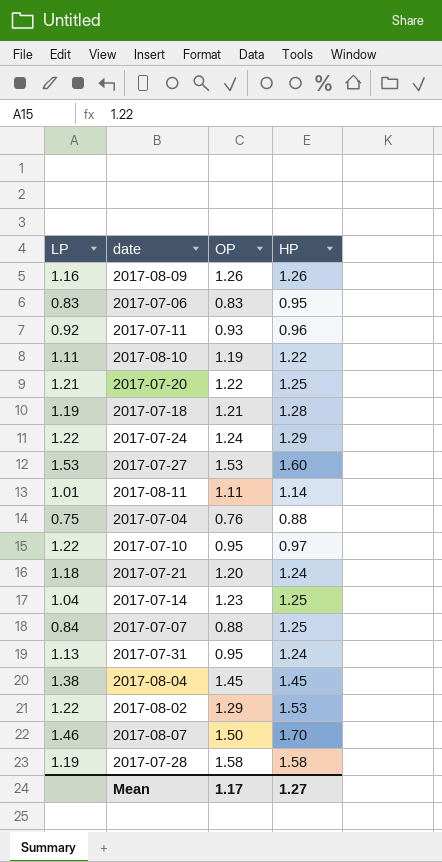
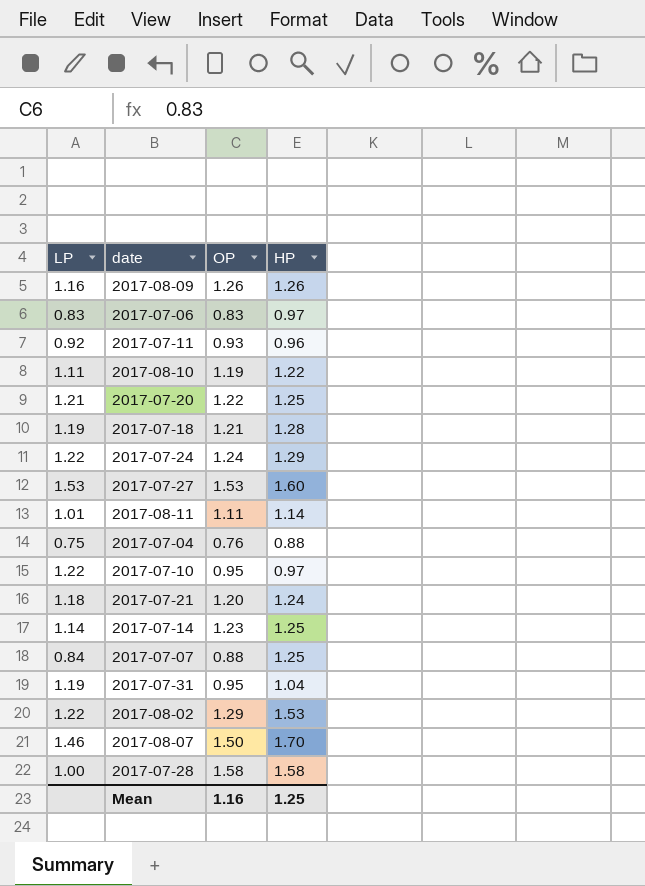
row 2017-08-04: 1.38 | 1.45 | 1.45 -> none
2017-07-06 | HP: 0.95 -> 0.97
2017-07-14 | LP: 1.04 -> 1.14
2017-07-31 | LP: 1.13 -> 1.19
2017-07-31 | HP: 1.24 -> 1.04
2017-07-28 | LP: 1.19 -> 1.00
Mean | OP: 1.17 -> 1.16
Mean | HP: 1.27 -> 1.25

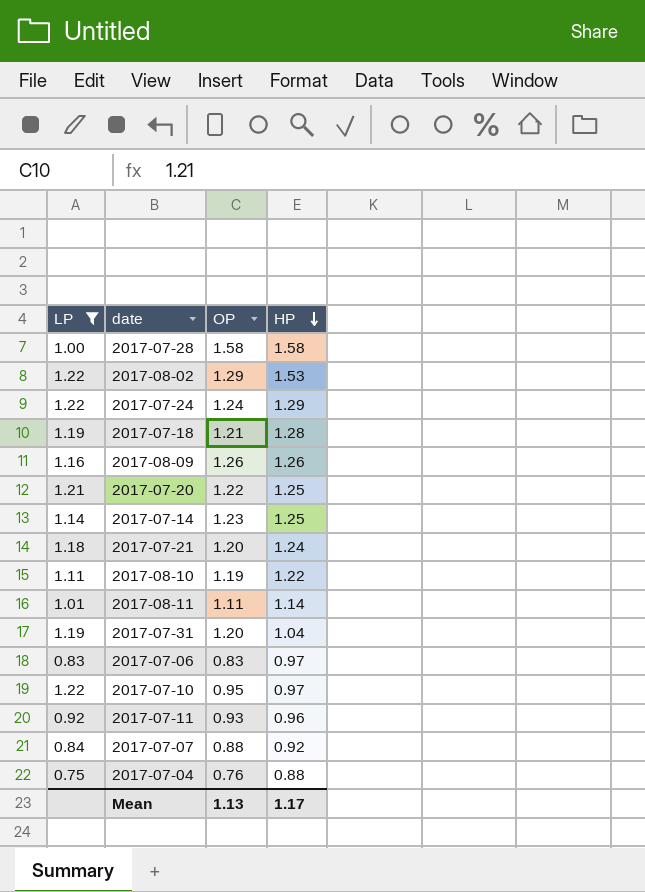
filter: none -> LP <= 1.22
row order: none -> HP descending
2017-07-31 | OP: 0.95 -> 1.20
2017-07-07 | HP: 1.25 -> 0.92
Mean | OP: 1.16 -> 1.13
Mean | HP: 1.25 -> 1.17

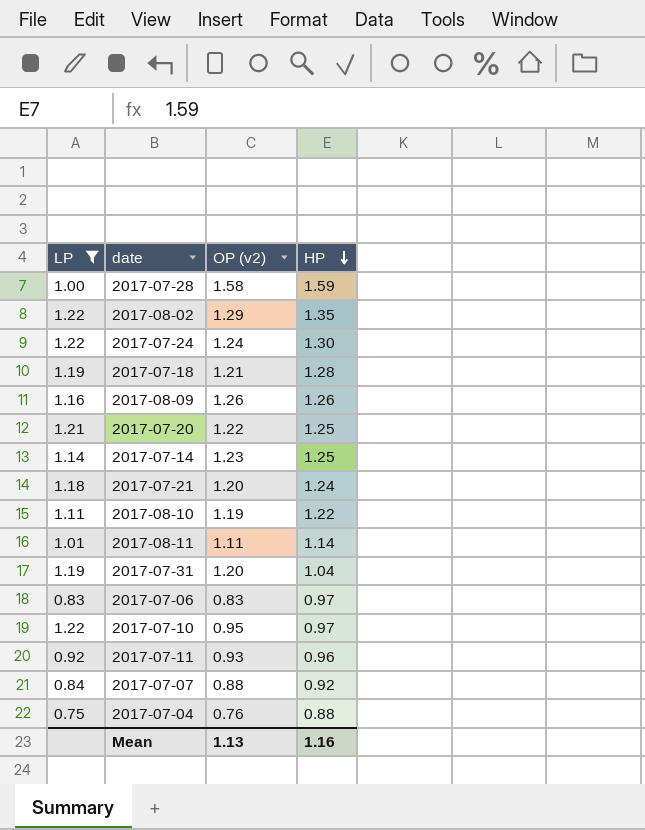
column name: OP -> OP (v2)
2017-07-28 | HP: 1.58 -> 1.59
2017-08-02 | HP: 1.53 -> 1.35
2017-07-24 | HP: 1.29 -> 1.30
Mean | HP: 1.17 -> 1.16

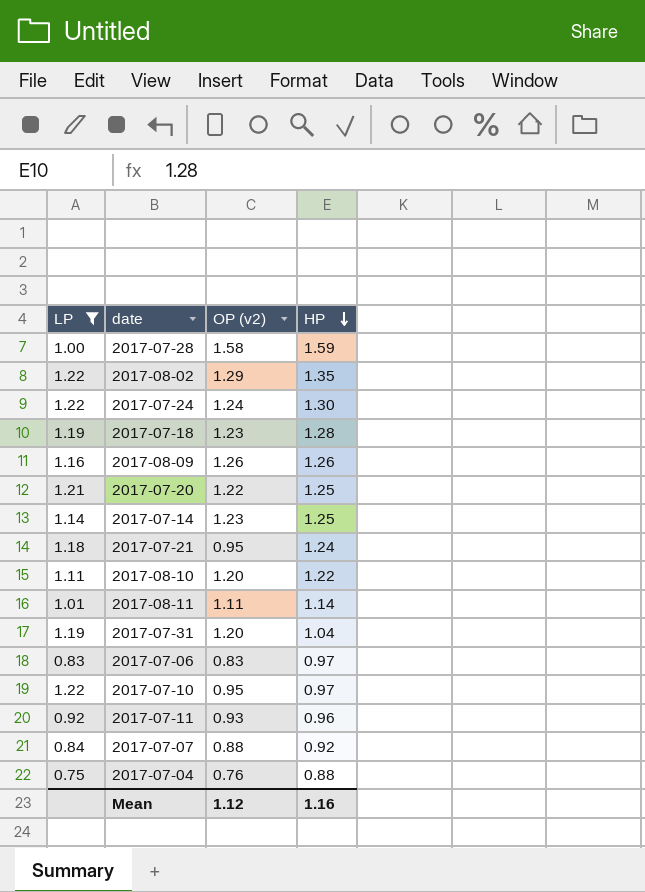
2017-07-18 | OP (v2): 1.21 -> 1.23
2017-07-21 | OP (v2): 1.20 -> 0.95
2017-08-10 | OP (v2): 1.19 -> 1.20
Mean | OP (v2): 1.13 -> 1.12

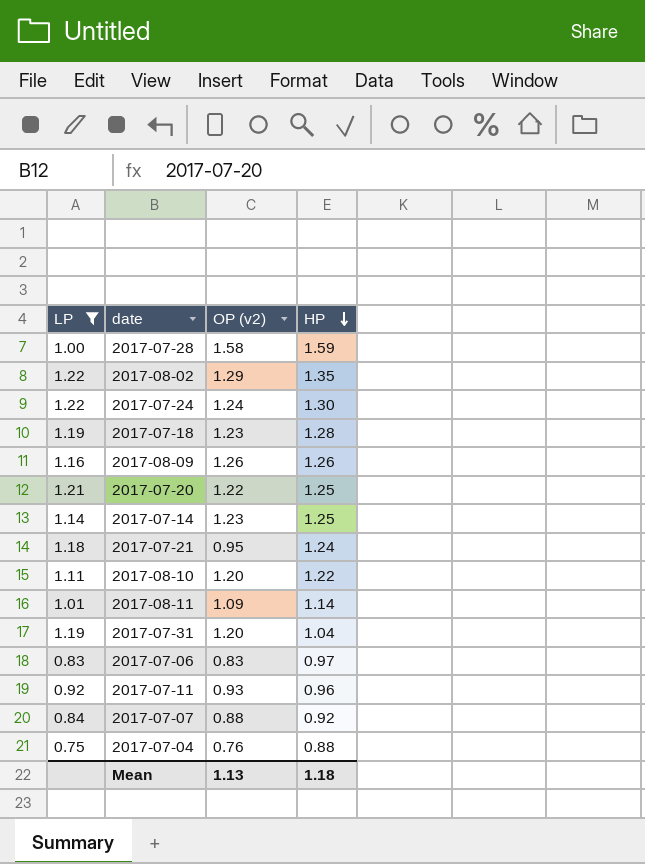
row 2017-07-10: 1.22 | 0.95 | 0.97 -> none
2017-08-11 | OP (v2): 1.11 -> 1.09
Mean | OP (v2): 1.12 -> 1.13
Mean | HP: 1.16 -> 1.18

